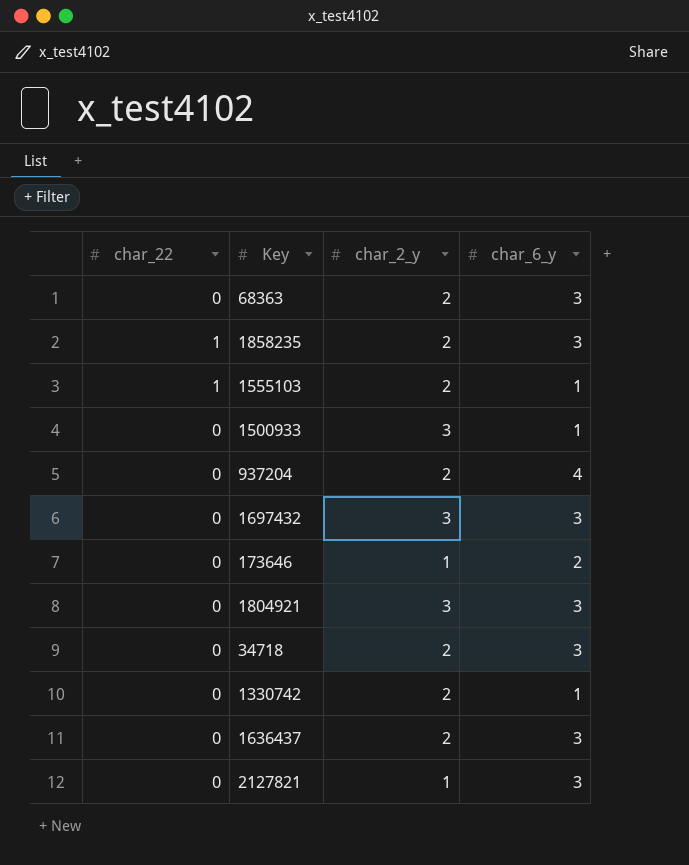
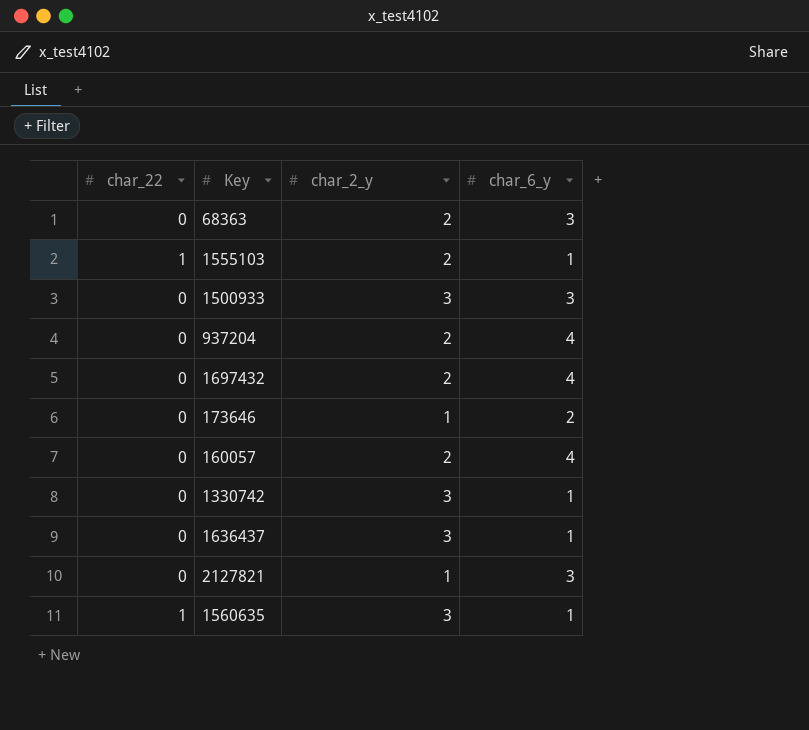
row 1858235: 1 | 2 | 3 -> none
row 1804921: 0 | 3 | 3 -> none
row 34718: 0 | 2 | 3 -> none
1500933 | char_6_y: 1 -> 3
1697432 | char_2_y: 3 -> 2
1697432 | char_6_y: 3 -> 4
row 160057: none -> 0 | 2 | 4
1330742 | char_2_y: 2 -> 3
1636437 | char_2_y: 2 -> 3
1636437 | char_6_y: 3 -> 1
row 1560635: none -> 1 | 3 | 1

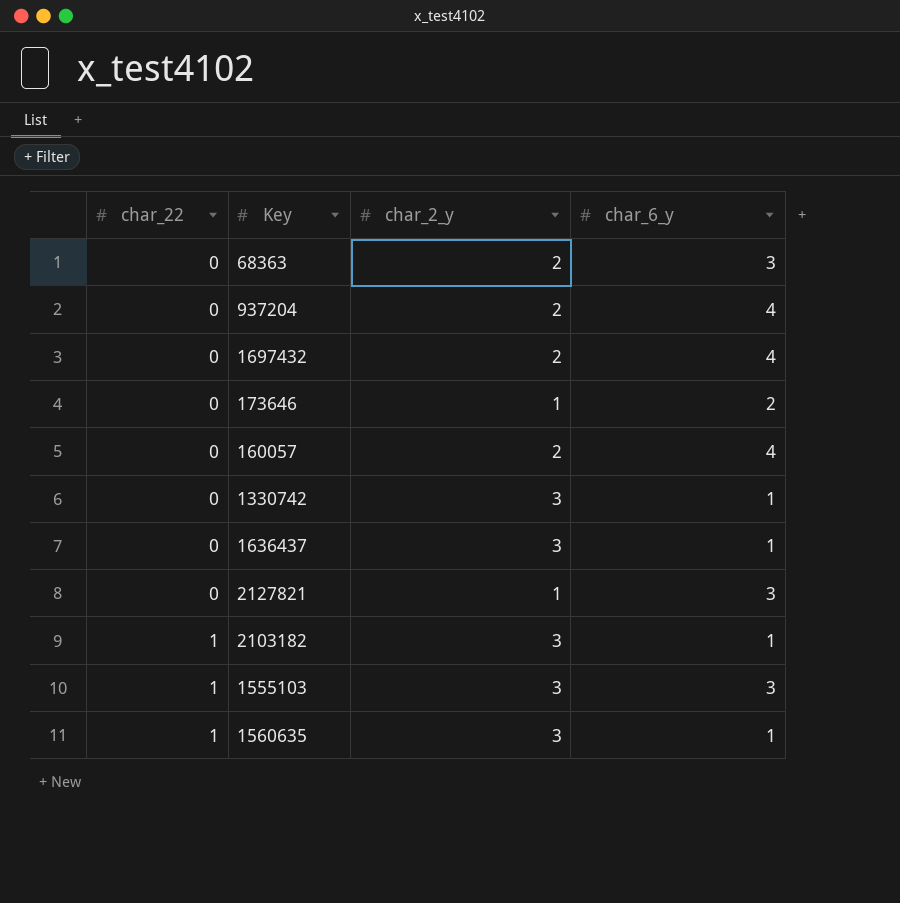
row order: none -> char_22 ascending
row 1500933: 0 | 3 | 3 -> none
row 2103182: none -> 1 | 3 | 1
1555103 | char_2_y: 2 -> 3
1555103 | char_6_y: 1 -> 3

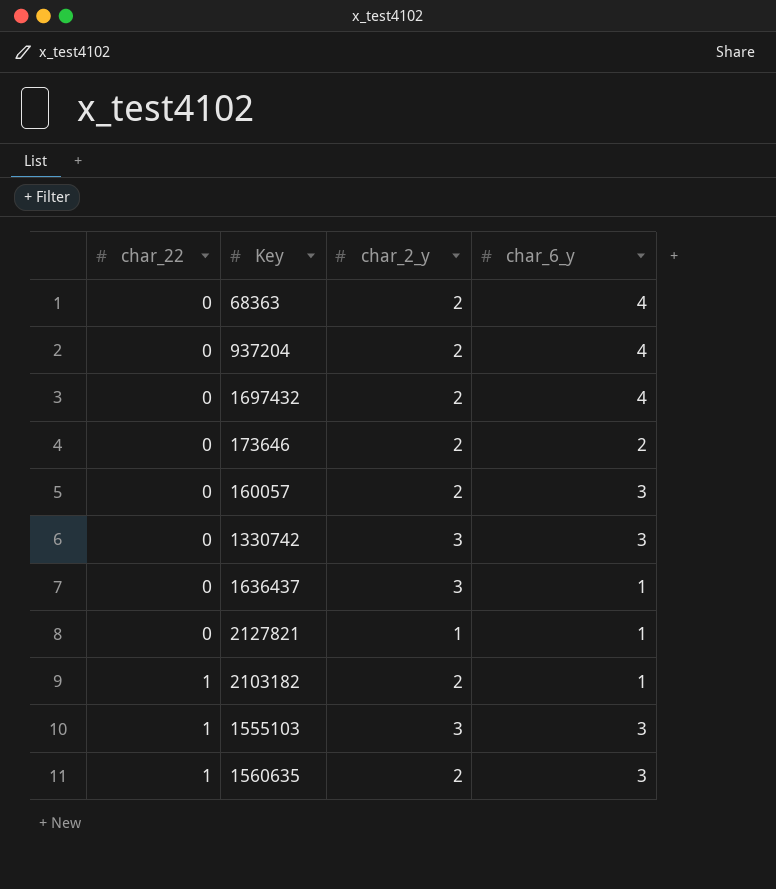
68363 | char_6_y: 3 -> 4
173646 | char_2_y: 1 -> 2
160057 | char_6_y: 4 -> 3
1330742 | char_6_y: 1 -> 3
2127821 | char_6_y: 3 -> 1
2103182 | char_2_y: 3 -> 2
1560635 | char_2_y: 3 -> 2
1560635 | char_6_y: 1 -> 3

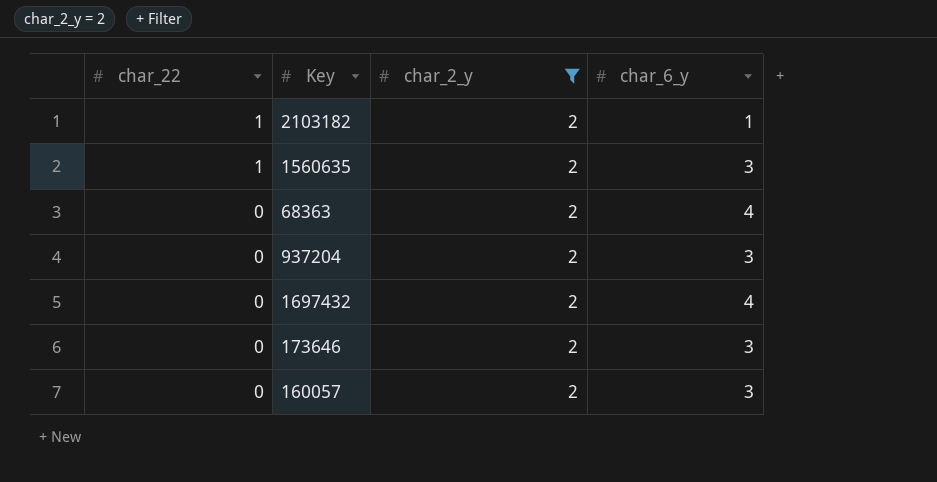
filter: none -> char_2_y = 2
row order: char_22 ascending -> char_22 descending
937204 | char_6_y: 4 -> 3
173646 | char_6_y: 2 -> 3

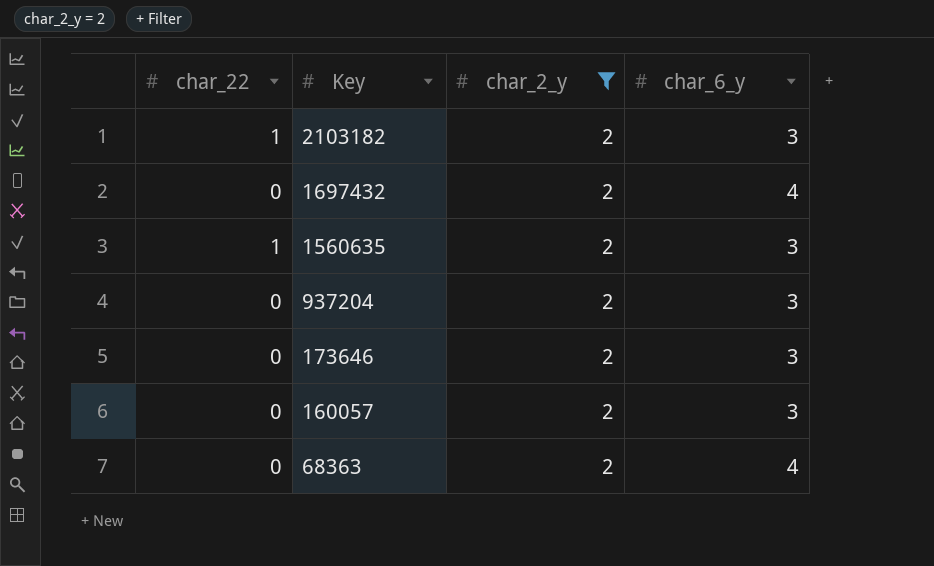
row order: char_22 descending -> Key descending
2103182 | char_6_y: 1 -> 3

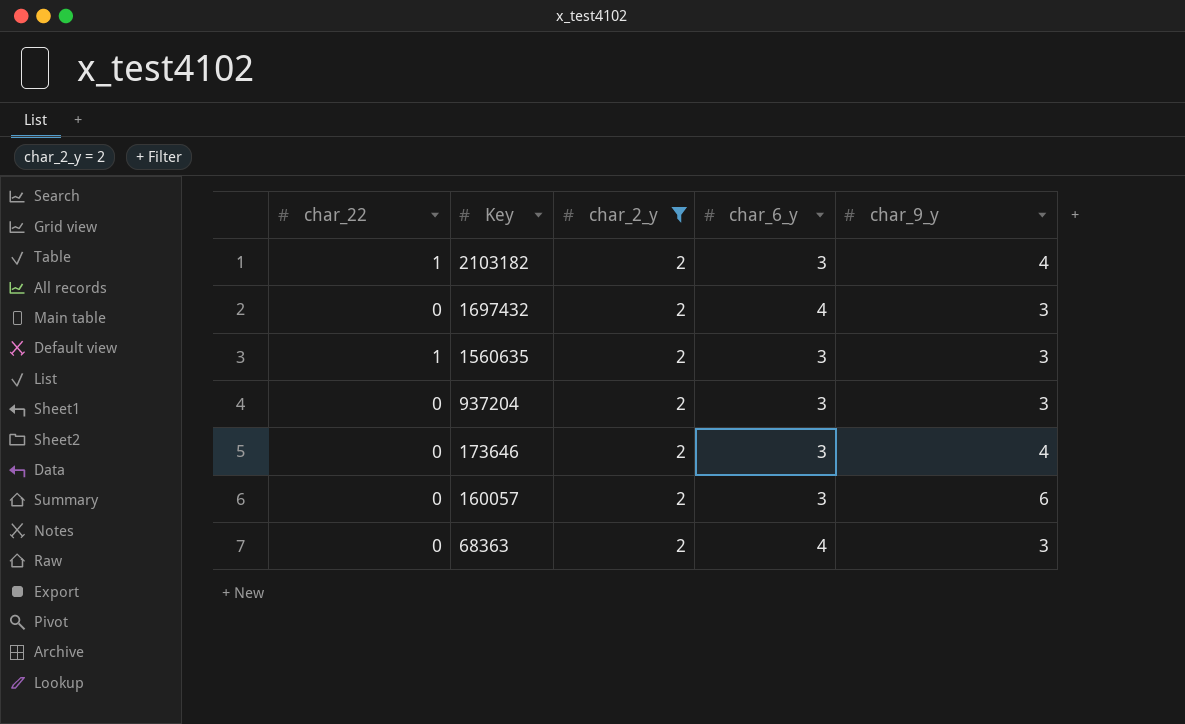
column char_9_y | position: none -> 5

